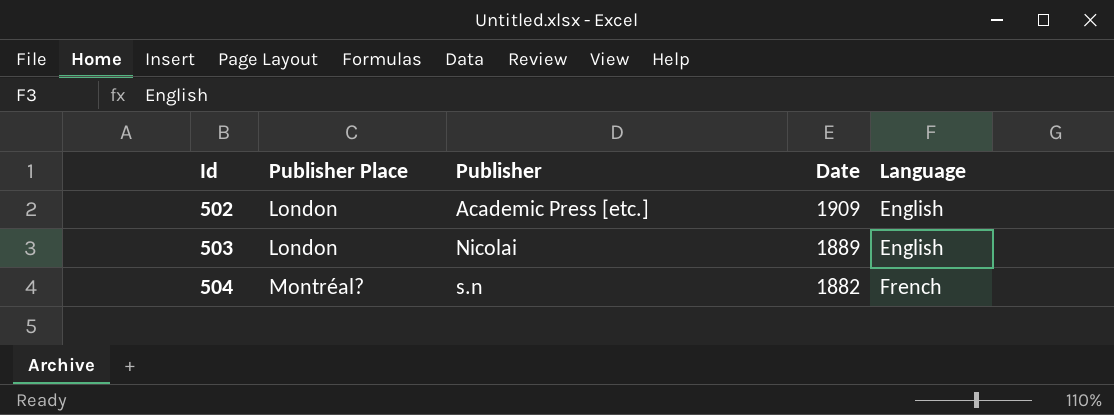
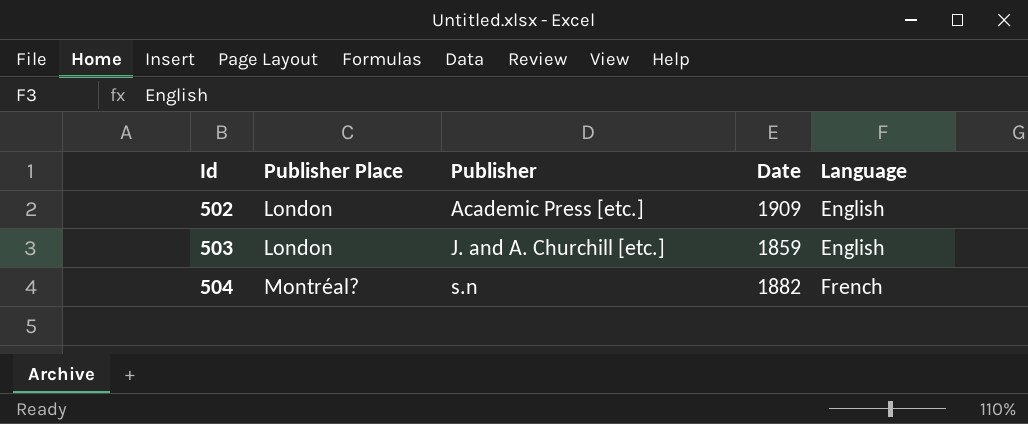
503 | Publisher: Nicolai -> J. and A. Churchill [etc.]
503 | Date: 1889 -> 1859

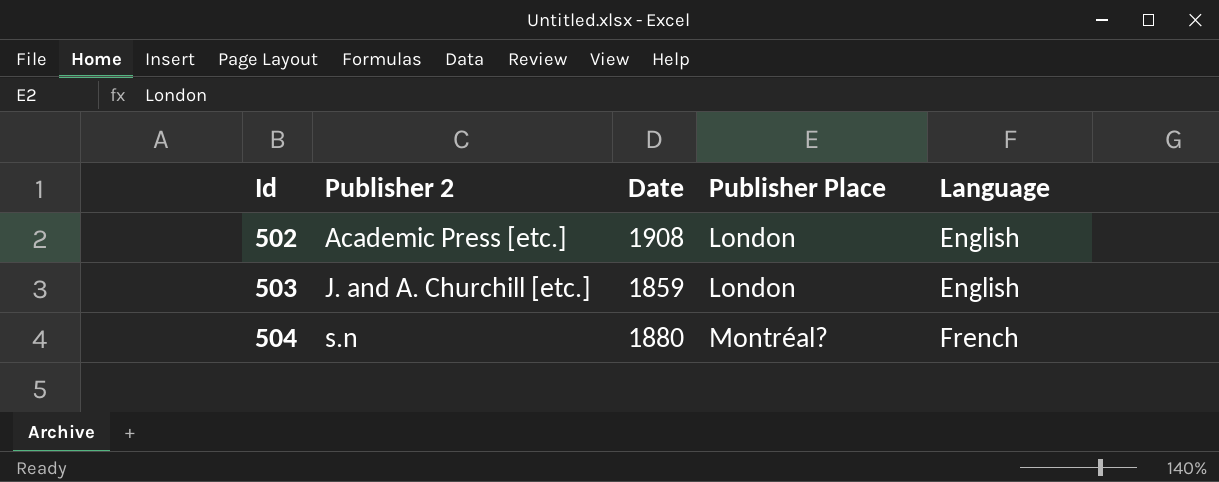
column name: Publisher -> Publisher 2
column Publisher Place | position: 2 -> 4
502 | Date: 1909 -> 1908
504 | Date: 1882 -> 1880

